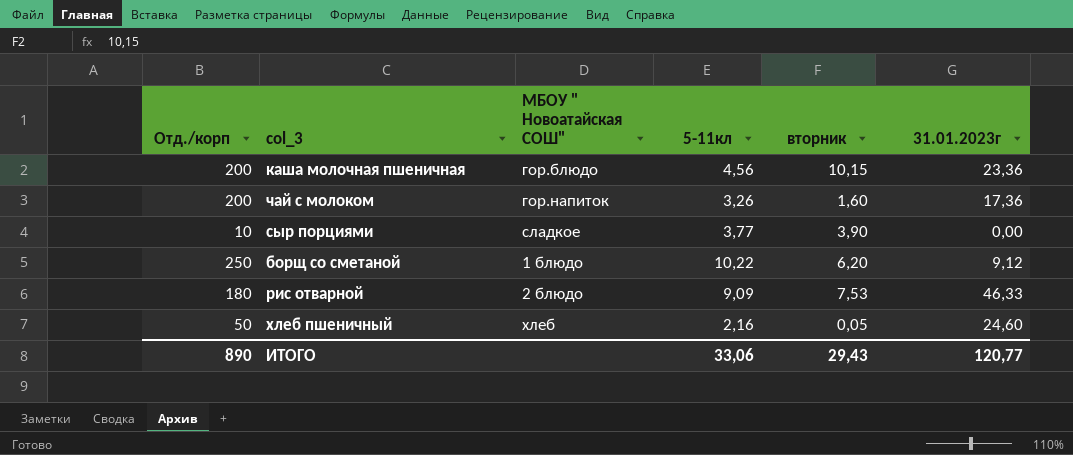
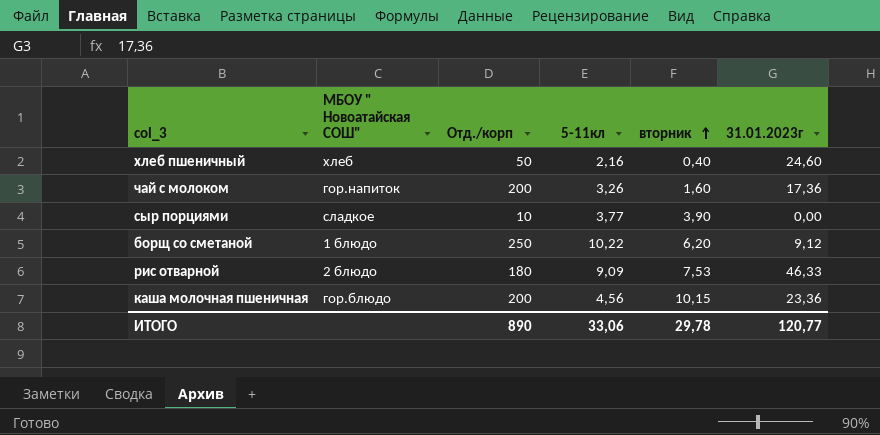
row order: none -> вторник ascending
column Отд./корп | position: 1 -> 3
хлеб пшеничный | вторник: 0,05 -> 0,40
ИТОГО | вторник: 29,43 -> 29,78

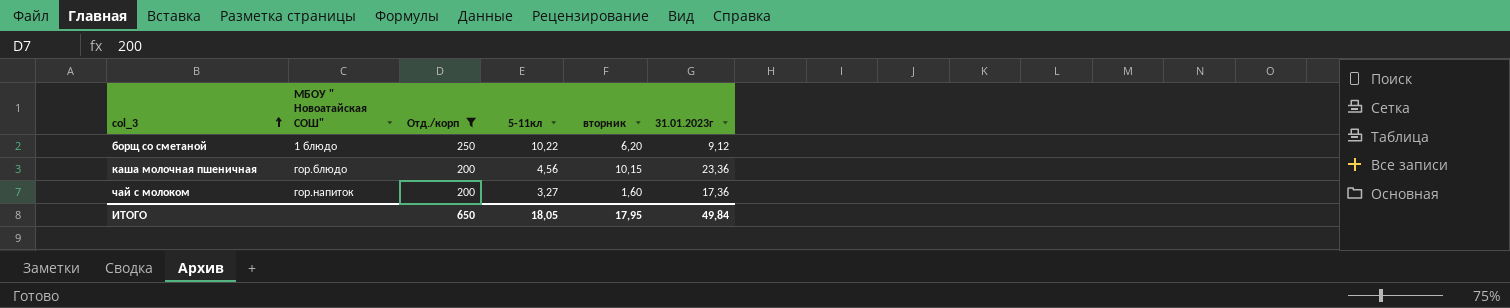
filter: none -> Отд./корп >= 200
row order: вторник ascending -> col_3 ascending
чай с молоком | 5-11кл: 3,26 -> 3,27
ИТОГО | Отд./корп: 890 -> 650
ИТОГО | 5-11кл: 33,06 -> 18,05
ИТОГО | вторник: 29,78 -> 17,95
ИТОГО | 31.01.2023г: 120,77 -> 49,84

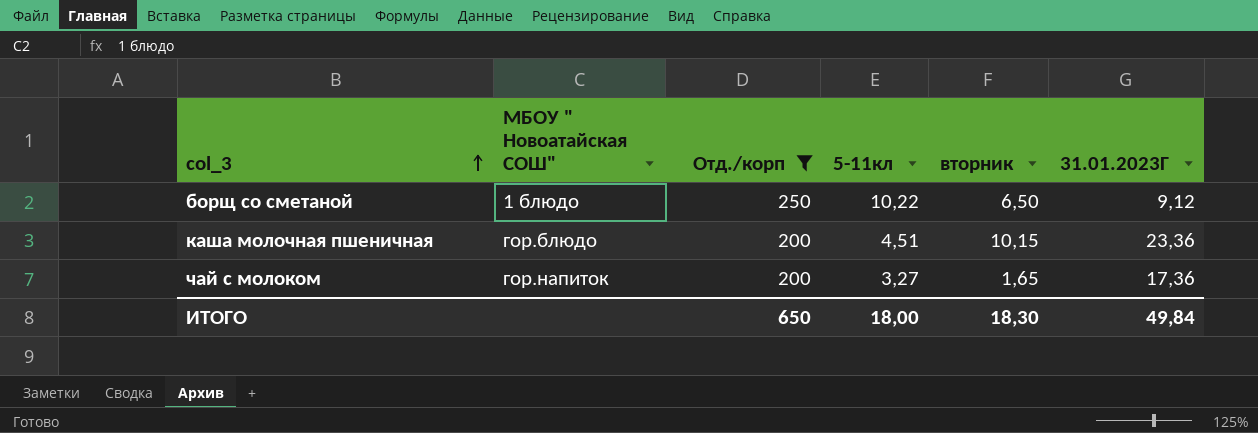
column name: 31.01.2023г -> 31.01.2023Г
борщ со сметаной | вторник: 6,20 -> 6,50
каша молочная пшеничная | 5-11кл: 4,56 -> 4,51
чай с молоком | вторник: 1,60 -> 1,65
ИТОГО | 5-11кл: 18,05 -> 18,00
ИТОГО | вторник: 17,95 -> 18,30

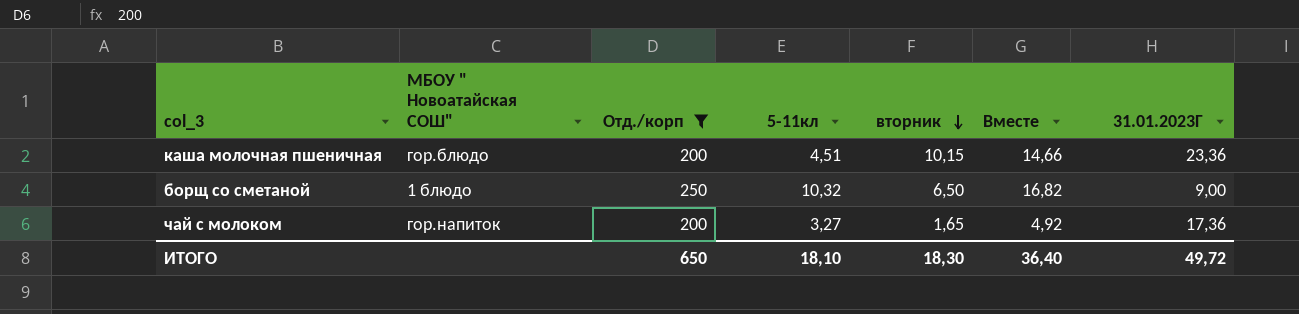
row order: col_3 ascending -> вторник descending
column Вместе | formula: none -> [5-11кл] + [вторник]
борщ со сметаной | 5-11кл: 10,22 -> 10,32
борщ со сметаной | 31.01.2023Г: 9,12 -> 9,00
ИТОГО | 5-11кл: 18,00 -> 18,10
ИТОГО | 31.01.2023Г: 49,84 -> 49,72

